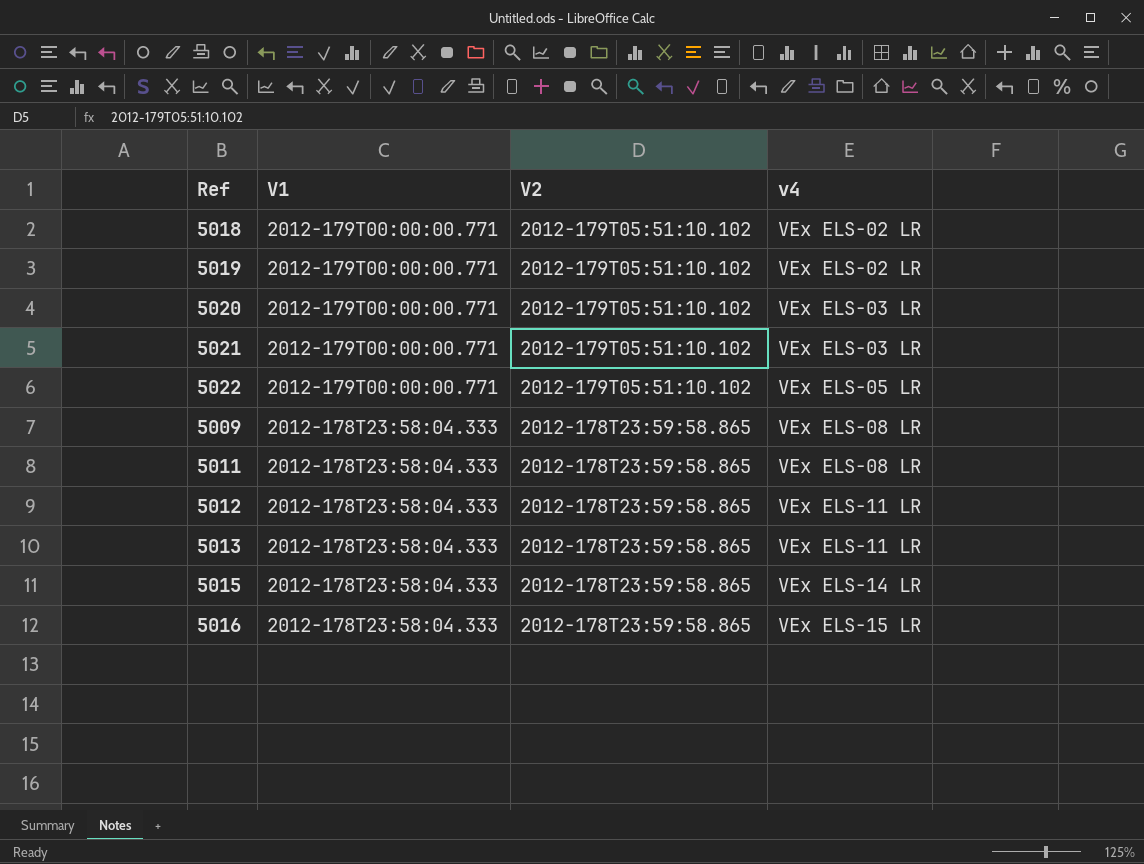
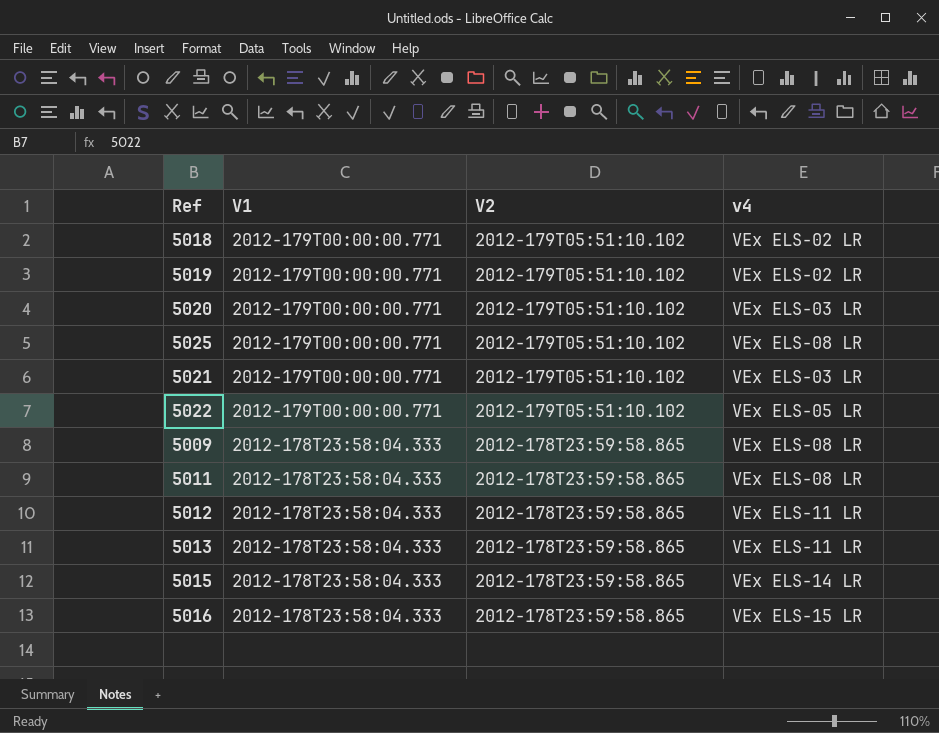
row 5025: none -> 2012-179T00:00:00.771 | 2012-179T05:51:10.102 | VEx ELS-08 LR

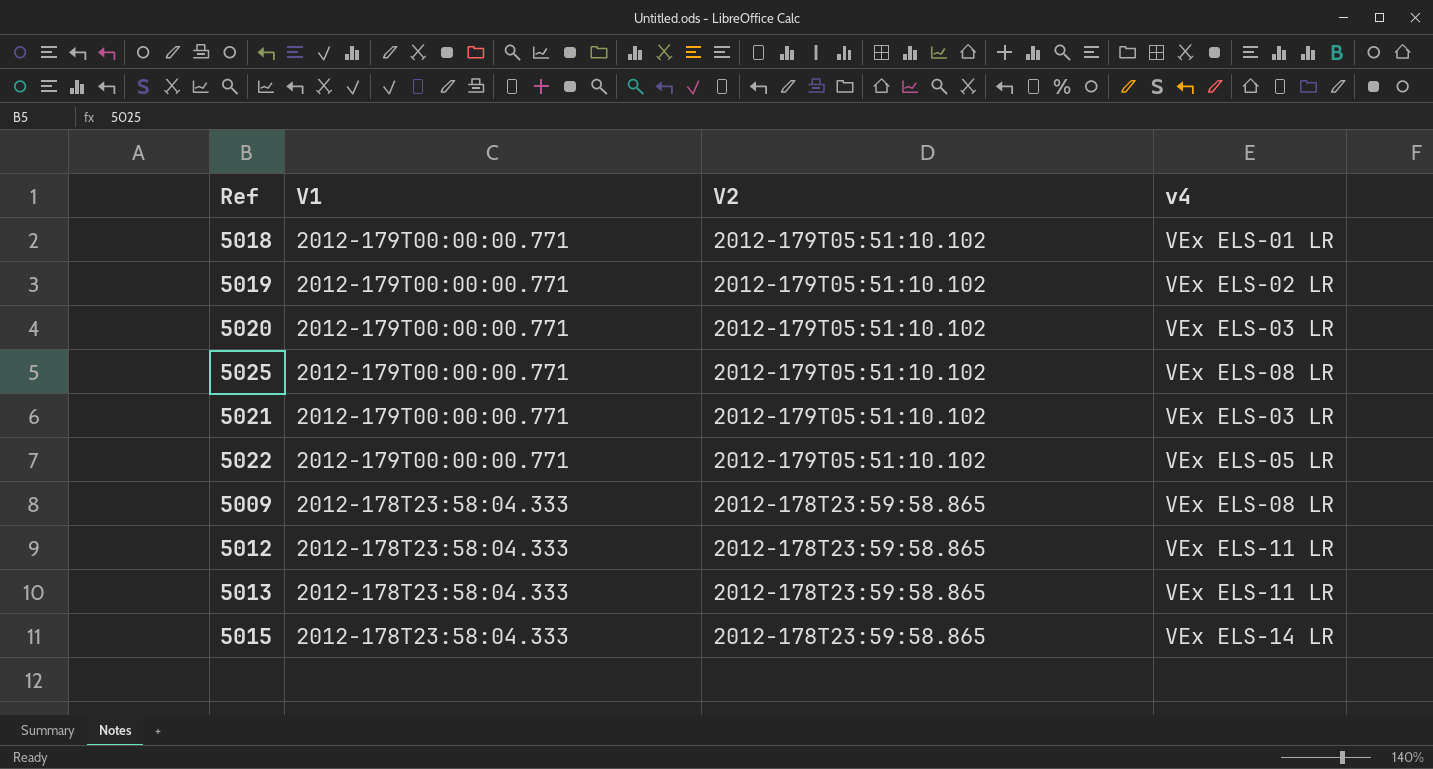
row 5011: 2012-178T23:58:04.333 | 2012-178T23:59:58.865 | VEx ELS-08 LR -> none
row 5016: 2012-178T23:58:04.333 | 2012-178T23:59:58.865 | VEx ELS-15 LR -> none
5018 | v4: VEx ELS-02 LR -> VEx ELS-01 LR

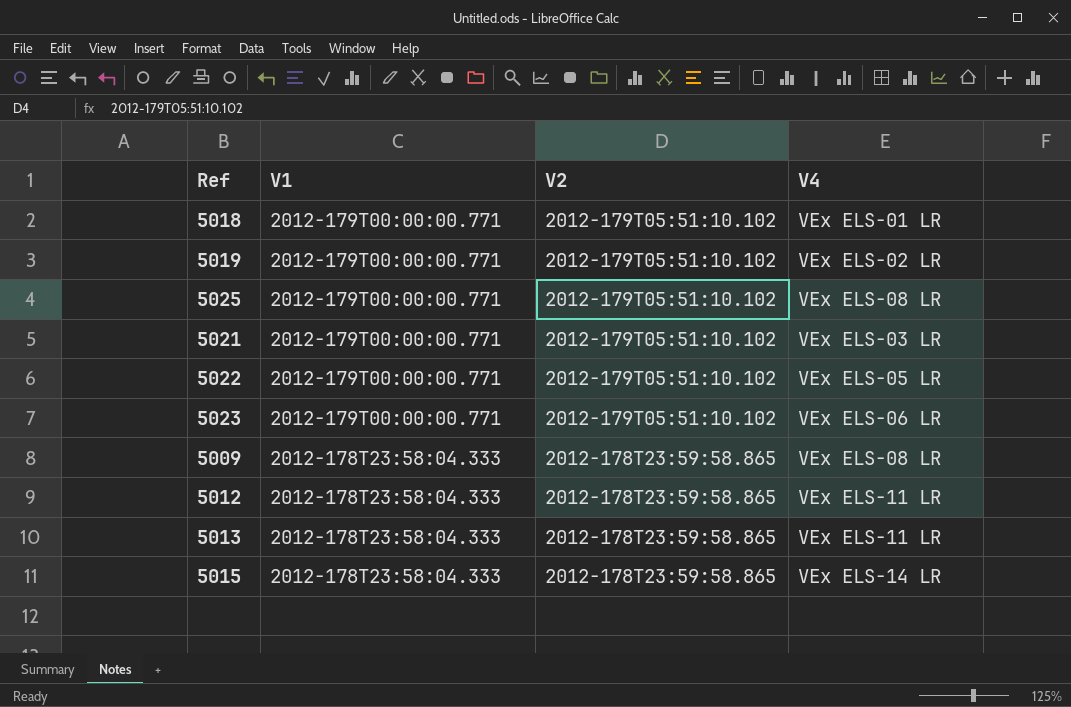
column name: v4 -> V4
row 5020: 2012-179T00:00:00.771 | 2012-179T05:51:10.102 | VEx ELS-03 LR -> none
row 5023: none -> 2012-179T00:00:00.771 | 2012-179T05:51:10.102 | VEx ELS-06 LR

